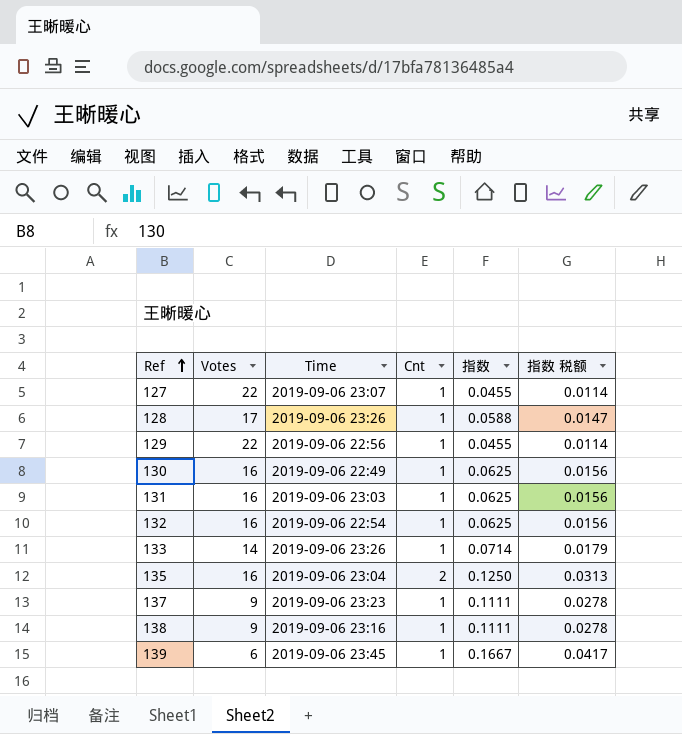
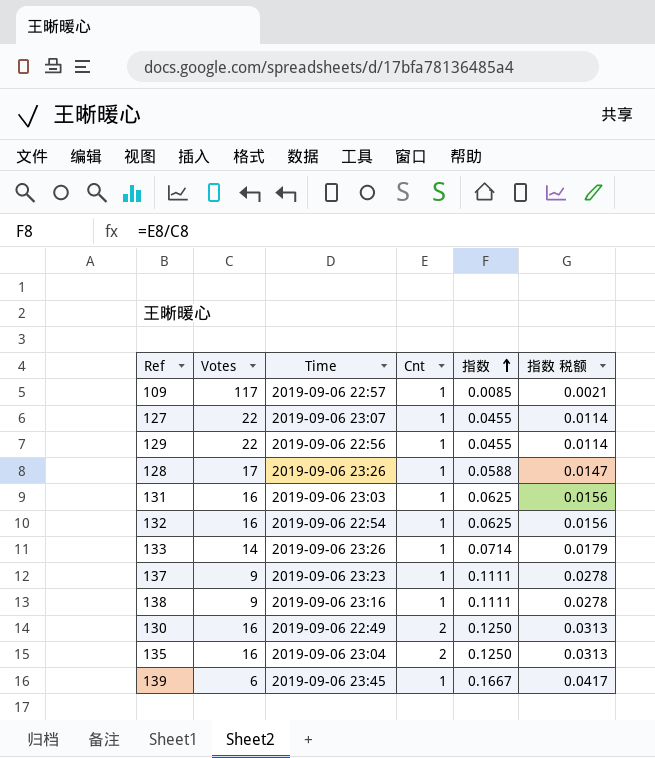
row order: Ref ascending -> 指数 ascending
row 109: none -> 117 | 2019-09-06 22:57 | 1 | 0.0085 | 0.0021
130 | Cnt: 1 -> 2
130 | 指数: 0.0625 -> 0.1250
130 | 指数 税额: 0.0156 -> 0.0313

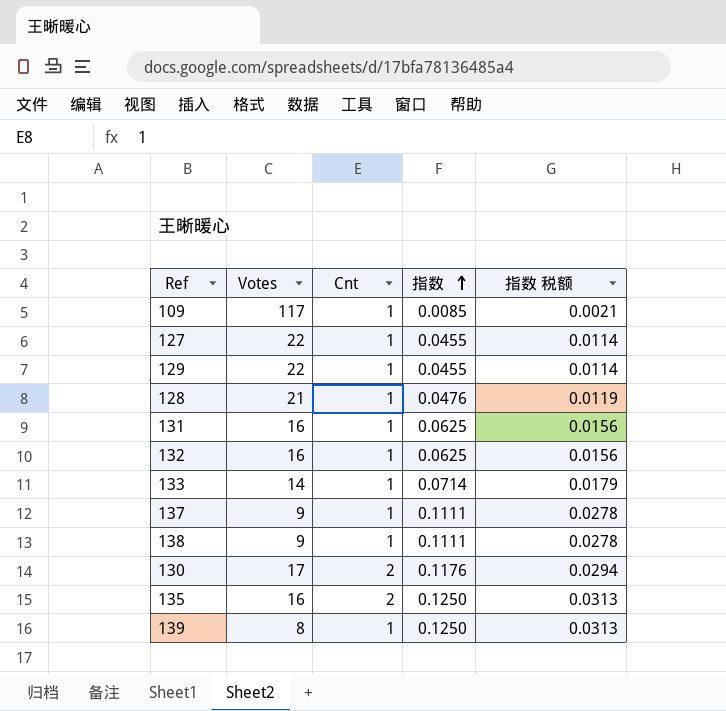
column Time | position: 3 -> none
128 | Votes: 17 -> 21
128 | 指数: 0.0588 -> 0.0476
128 | 指数 税额: 0.0147 -> 0.0119
130 | Votes: 16 -> 17
130 | 指数: 0.1250 -> 0.1176
130 | 指数 税额: 0.0313 -> 0.0294
139 | Votes: 6 -> 8
139 | 指数: 0.1667 -> 0.1250
139 | 指数 税额: 0.0417 -> 0.0313

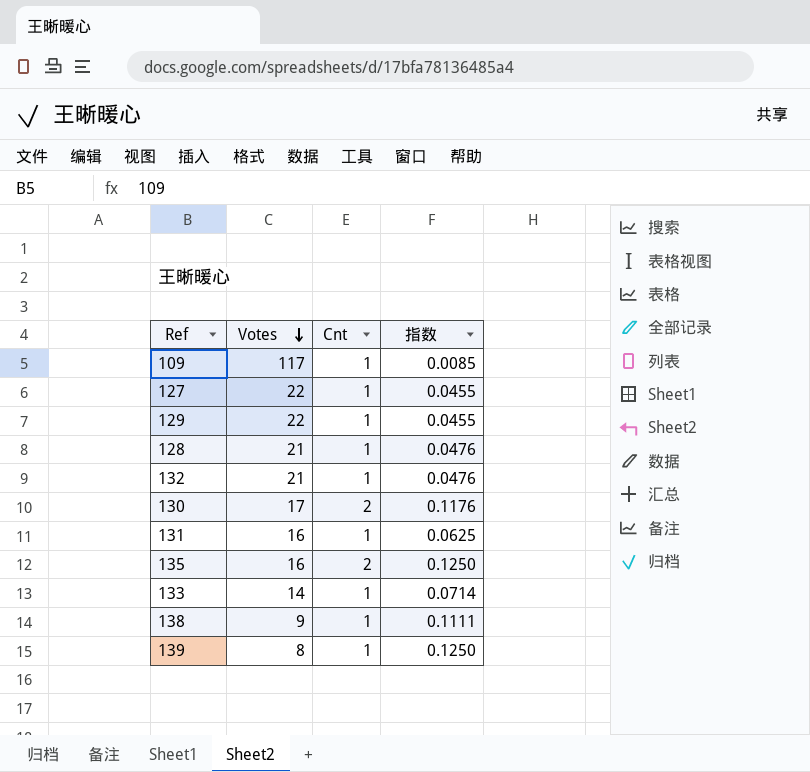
row order: 指数 ascending -> Votes descending
column 指数 税额 | formula: [指数] * 0.25 -> none
row 137: 9 | 1 | 0.1111 | 0.0278 -> none
132 | Votes: 16 -> 21
132 | 指数: 0.0625 -> 0.0476

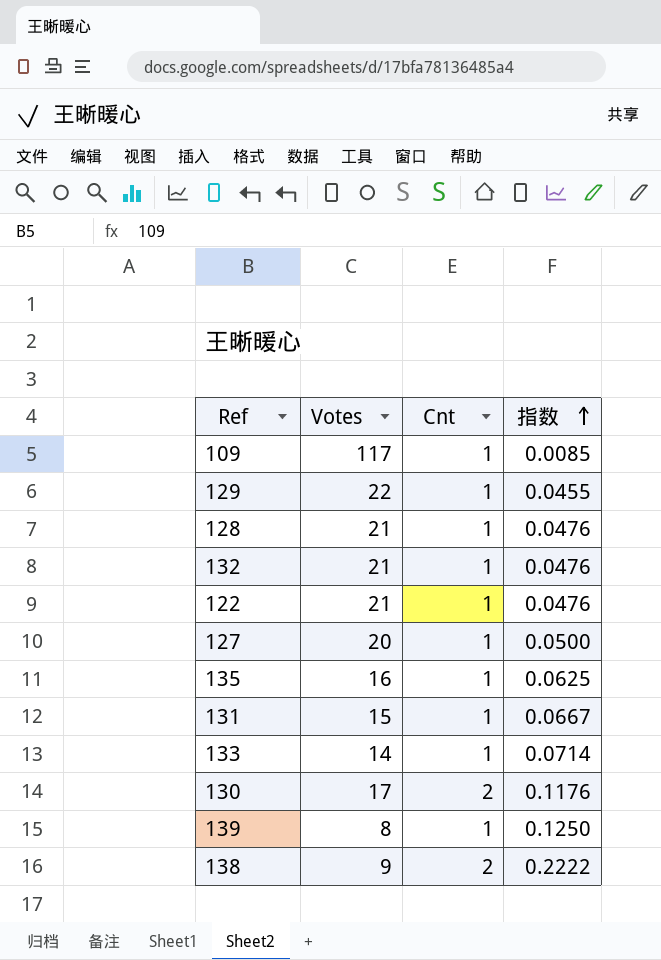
row order: Votes descending -> 指数 ascending
row 122: none -> 21 | 1 | 0.0476
127 | Votes: 22 -> 20
127 | 指数: 0.0455 -> 0.0500
135 | Cnt: 2 -> 1
135 | 指数: 0.1250 -> 0.0625
131 | Votes: 16 -> 15
131 | 指数: 0.0625 -> 0.0667
138 | Cnt: 1 -> 2
138 | 指数: 0.1111 -> 0.2222

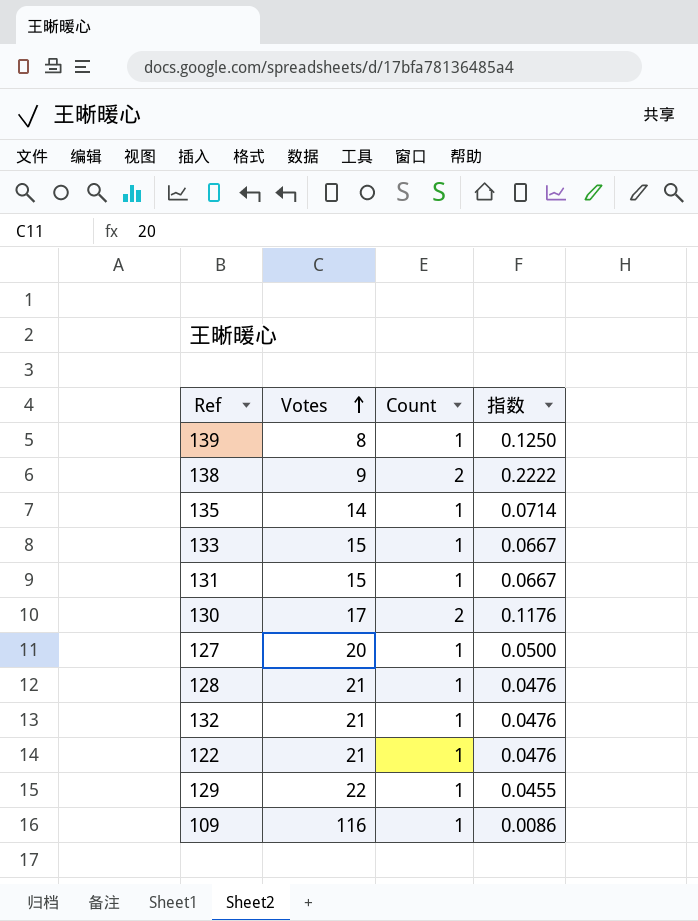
row order: 指数 ascending -> Votes ascending
column name: Cnt -> Count
135 | Votes: 16 -> 14
135 | 指数: 0.0625 -> 0.0714
133 | Votes: 14 -> 15
133 | 指数: 0.0714 -> 0.0667
109 | Votes: 117 -> 116
109 | 指数: 0.0085 -> 0.0086

